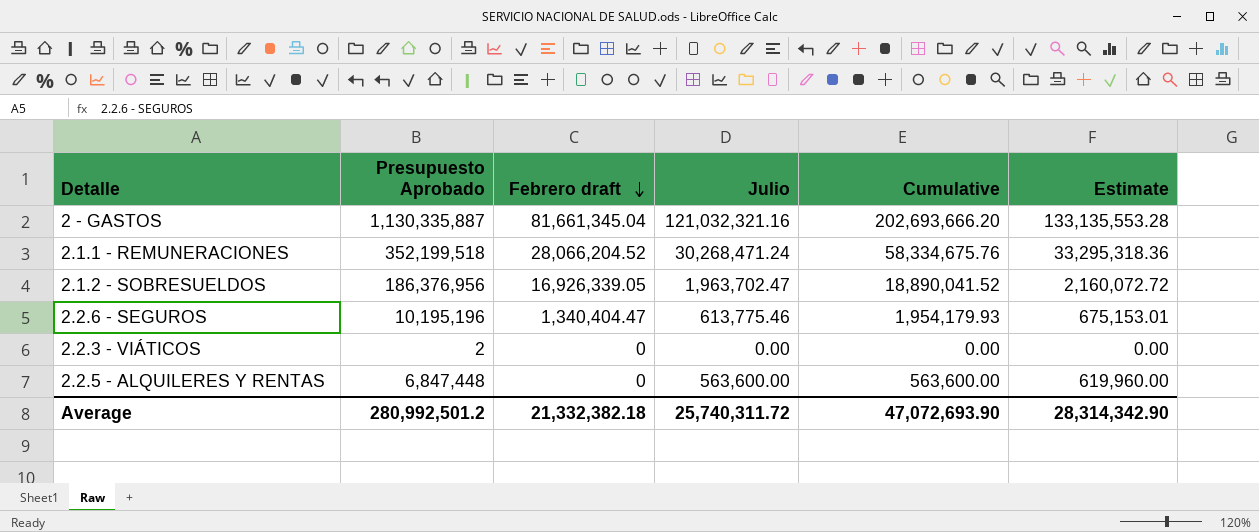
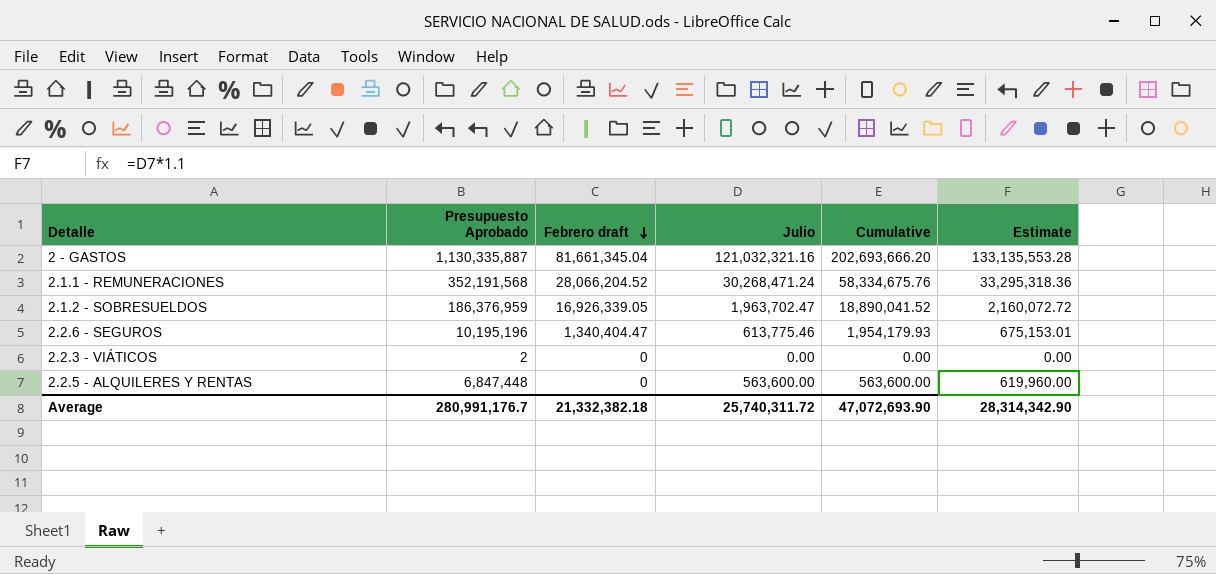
2.1.1 - REMUNERACIONES | Presupuesto Aprobado: 352,199,518 -> 352,191,568
2.1.2 - SOBRESUELDOS | Presupuesto Aprobado: 186,376,956 -> 186,376,959
Average | Presupuesto Aprobado: 280,992,501.2 -> 280,991,176.7

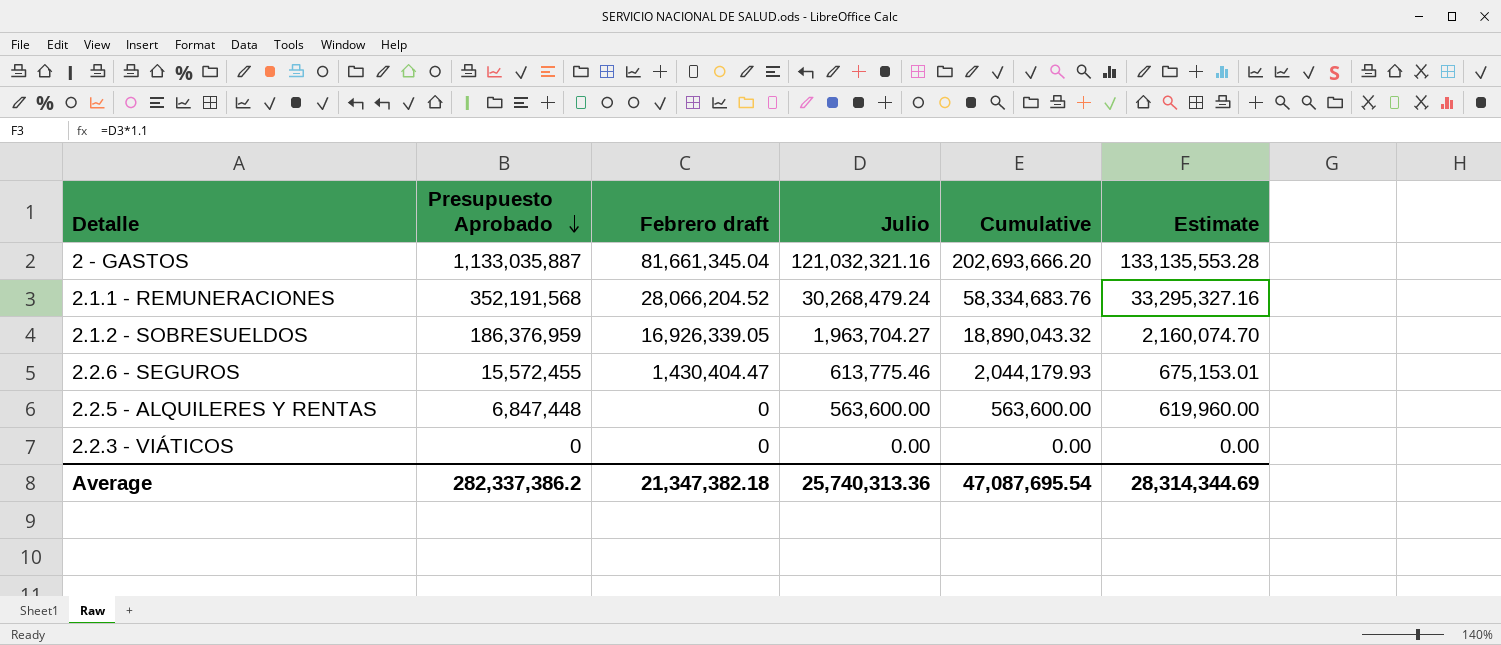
row order: Febrero draft descending -> Presupuesto Aprobado descending
2 - GASTOS | Presupuesto Aprobado: 1,130,335,887 -> 1,133,035,887
2.1.1 - REMUNERACIONES | Julio: 30,268,471.24 -> 30,268,479.24
2.1.1 - REMUNERACIONES | Cumulative: 58,334,675.76 -> 58,334,683.76
2.1.1 - REMUNERACIONES | Estimate: 33,295,318.36 -> 33,295,327.16
2.1.2 - SOBRESUELDOS | Julio: 1,963,702.47 -> 1,963,704.27
2.1.2 - SOBRESUELDOS | Cumulative: 18,890,041.52 -> 18,890,043.32
2.1.2 - SOBRESUELDOS | Estimate: 2,160,072.72 -> 2,160,074.70
2.2.6 - SEGUROS | Presupuesto Aprobado: 10,195,196 -> 15,572,455
2.2.6 - SEGUROS | Febrero draft: 1,340,404.47 -> 1,430,404.47
2.2.6 - SEGUROS | Cumulative: 1,954,179.93 -> 2,044,179.93
2.2.3 - VIÁTICOS | Presupuesto Aprobado: 2 -> 0
Average | Presupuesto Aprobado: 280,991,176.7 -> 282,337,386.2
Average | Febrero draft: 21,332,382.18 -> 21,347,382.18
Average | Julio: 25,740,311.72 -> 25,740,313.36
Average | Cumulative: 47,072,693.90 -> 47,087,695.54
Average | Estimate: 28,314,342.90 -> 28,314,344.69

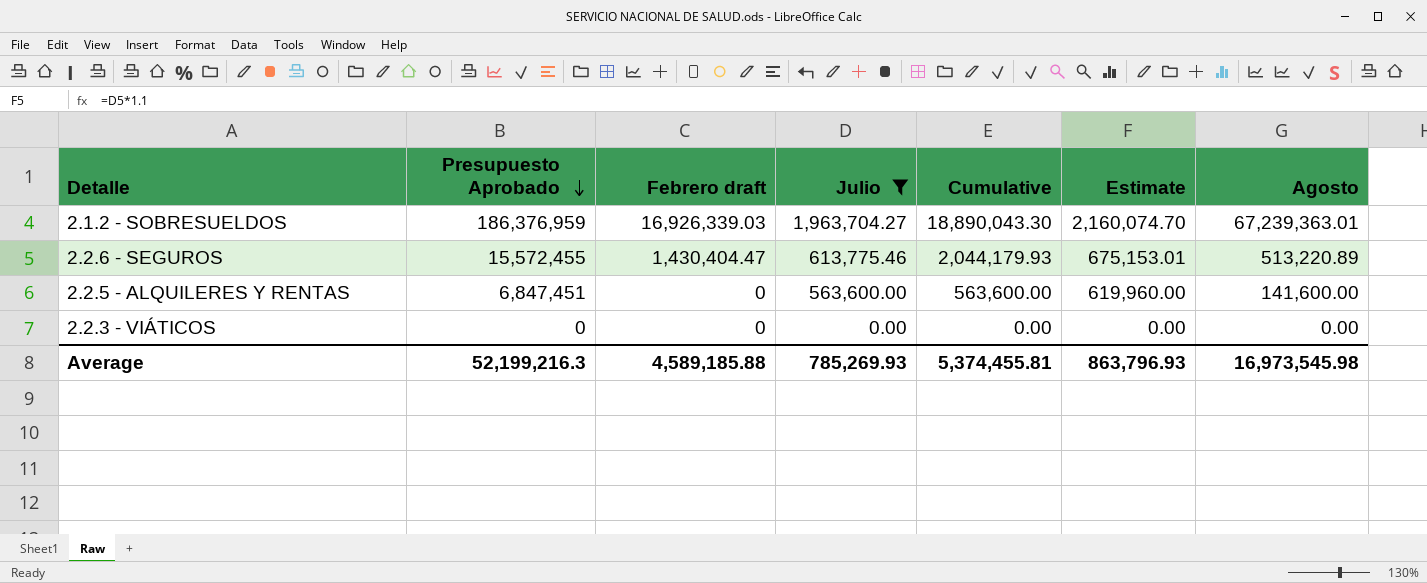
filter: none -> Julio <= 1,963,704.27
column Agosto | position: none -> 7
2.1.2 - SOBRESUELDOS | Febrero draft: 16,926,339.05 -> 16,926,339.03
2.1.2 - SOBRESUELDOS | Cumulative: 18,890,043.32 -> 18,890,043.30
2.2.5 - ALQUILERES Y RENTAS | Presupuesto Aprobado: 6,847,448 -> 6,847,451
Average | Presupuesto Aprobado: 282,337,386.2 -> 52,199,216.3
Average | Febrero draft: 21,347,382.18 -> 4,589,185.88
Average | Julio: 25,740,313.36 -> 785,269.93
Average | Cumulative: 47,087,695.54 -> 5,374,455.81
Average | Estimate: 28,314,344.69 -> 863,796.93

